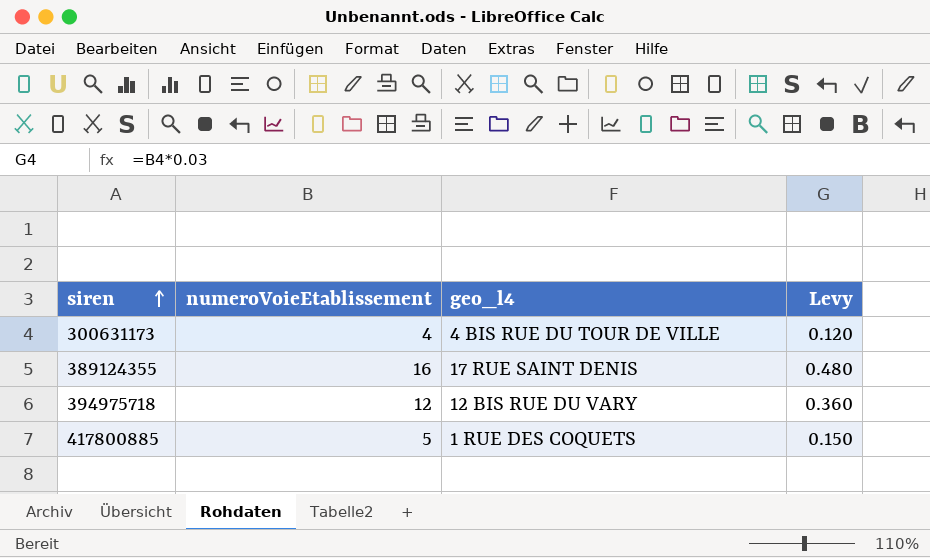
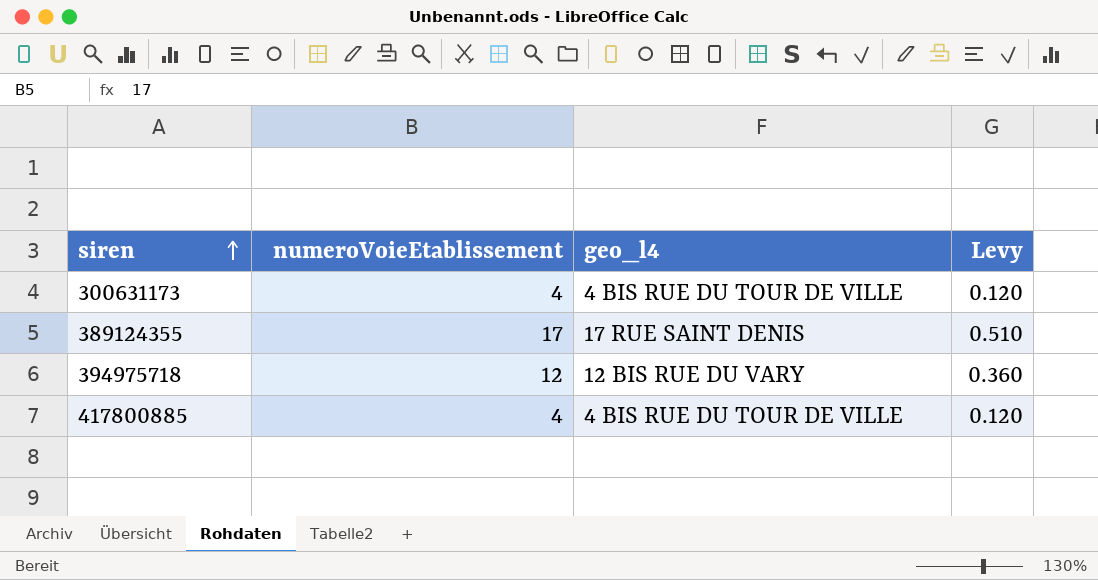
389124355 | numeroVoieEtablissement: 16 -> 17
389124355 | Levy: 0.480 -> 0.510
417800885 | numeroVoieEtablissement: 5 -> 4
417800885 | geo_l4: 1 RUE DES COQUETS -> 4 BIS RUE DU TOUR DE VILLE
417800885 | Levy: 0.150 -> 0.120

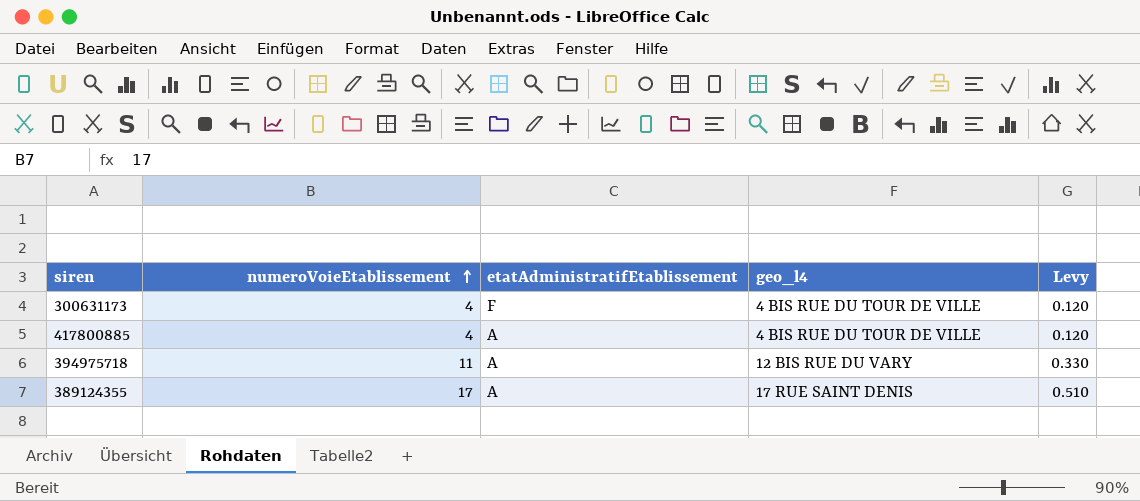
row order: siren ascending -> numeroVoieEtablissement ascending
column etatAdministratifEtablissement | position: none -> 3
394975718 | numeroVoieEtablissement: 12 -> 11
394975718 | Levy: 0.360 -> 0.330

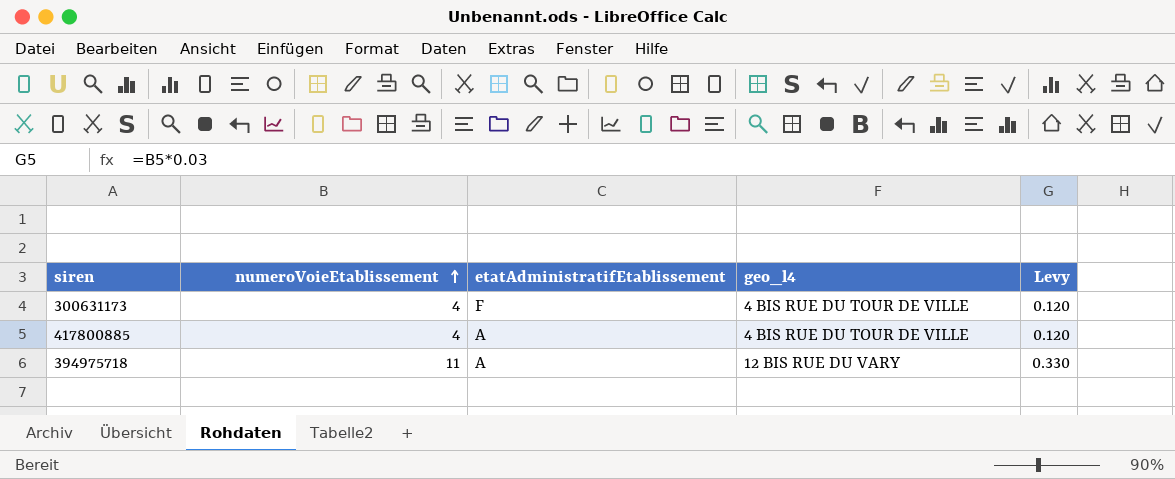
row 389124355: 17 | A | 17 RUE SAINT DENIS | 0.510 -> none

